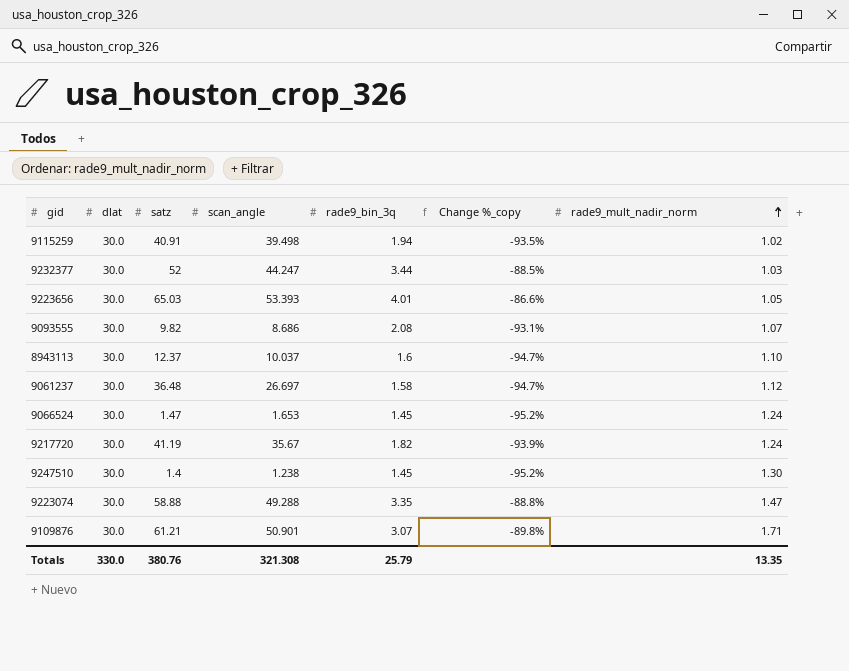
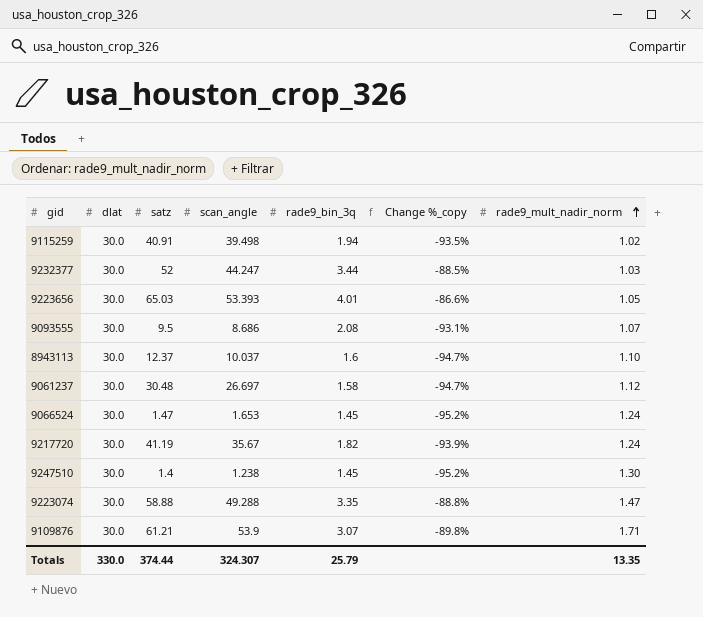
9093555 | satz: 9.82 -> 9.5
9061237 | satz: 36.48 -> 30.48
9109876 | scan_angle: 50.901 -> 53.9
Totals | satz: 380.76 -> 374.44
Totals | scan_angle: 321.308 -> 324.307

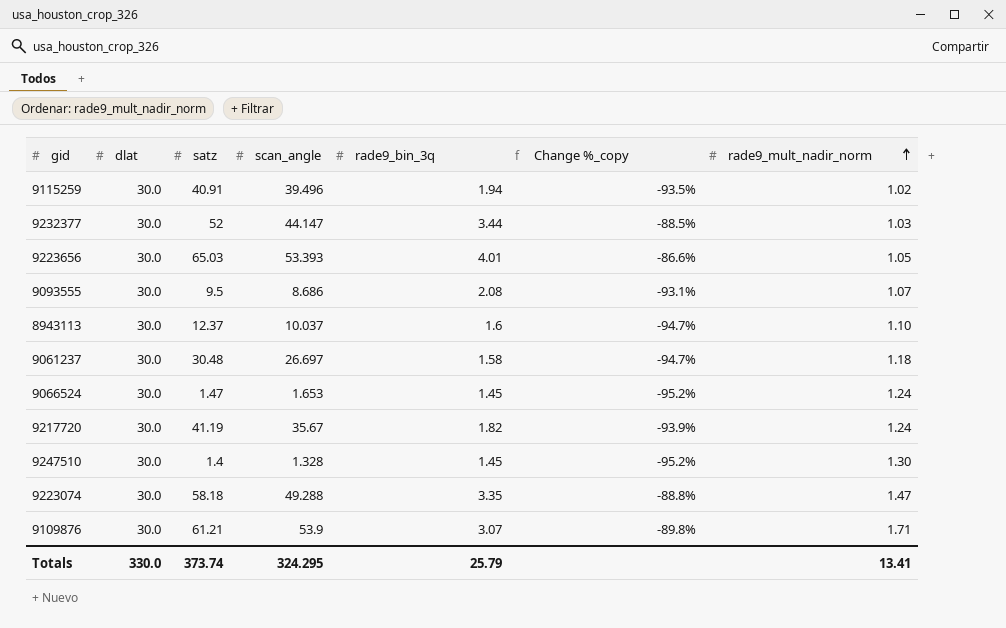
9115259 | scan_angle: 39.498 -> 39.496
9232377 | scan_angle: 44.247 -> 44.147
9061237 | rade9_mult_nadir_norm: 1.12 -> 1.18
9247510 | scan_angle: 1.238 -> 1.328
9223074 | satz: 58.88 -> 58.18
Totals | satz: 374.44 -> 373.74
Totals | scan_angle: 324.307 -> 324.295
Totals | rade9_mult_nadir_norm: 13.35 -> 13.41

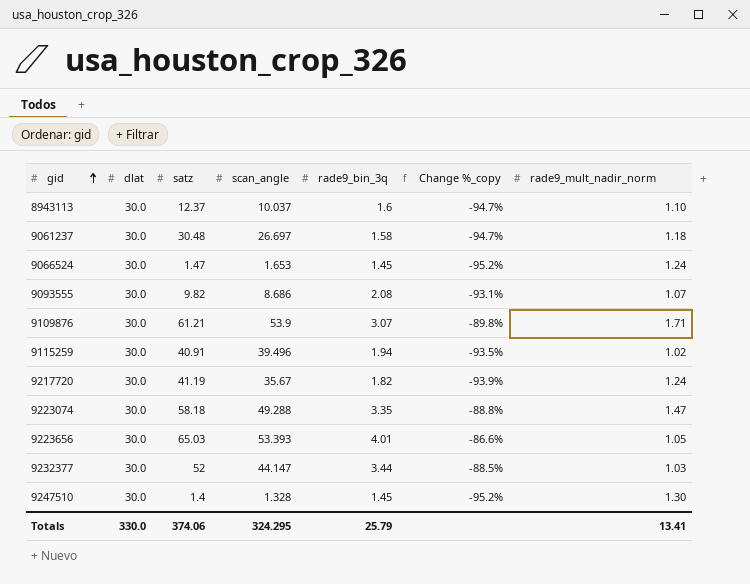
row order: rade9_mult_nadir_norm ascending -> gid ascending
9093555 | satz: 9.5 -> 9.82
Totals | satz: 373.74 -> 374.06

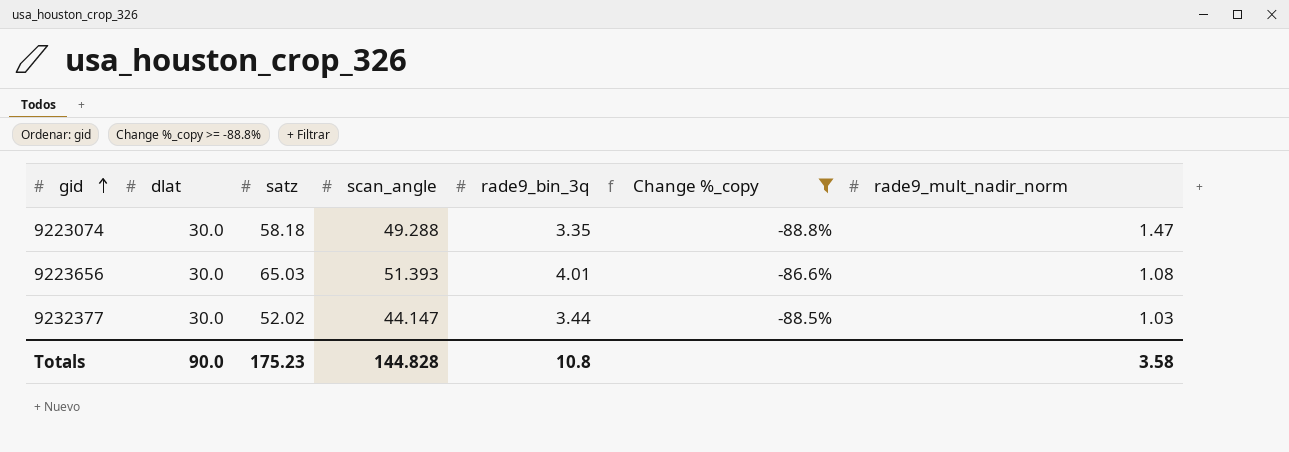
filter: none -> Change %_copy >= -88.8%
9223656 | scan_angle: 53.393 -> 51.393
9223656 | rade9_mult_nadir_norm: 1.05 -> 1.08
9232377 | satz: 52 -> 52.02
Totals | dlat: 330.0 -> 90.0
Totals | satz: 374.06 -> 175.23
Totals | scan_angle: 324.295 -> 144.828
Totals | rade9_bin_3q: 25.79 -> 10.8
Totals | rade9_mult_nadir_norm: 13.41 -> 3.58

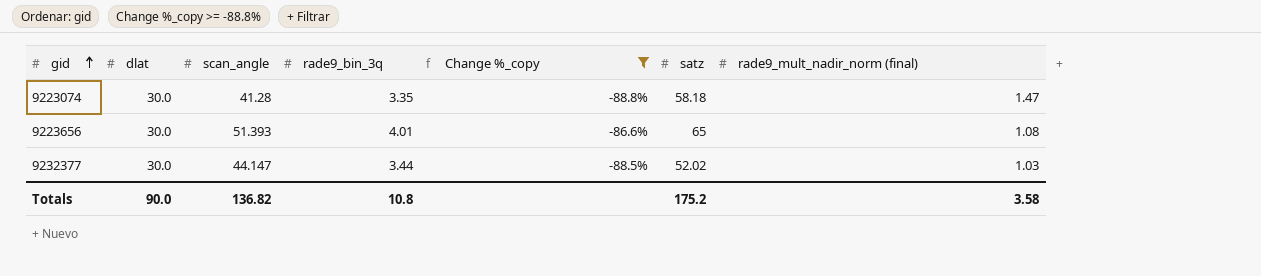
column satz | position: 3 -> 6
column name: rade9_mult_nadir_norm -> rade9_mult_nadir_norm (final)
9223074 | scan_angle: 49.288 -> 41.28
9223656 | satz: 65.03 -> 65
Totals | scan_angle: 144.828 -> 136.82
Totals | satz: 175.23 -> 175.2

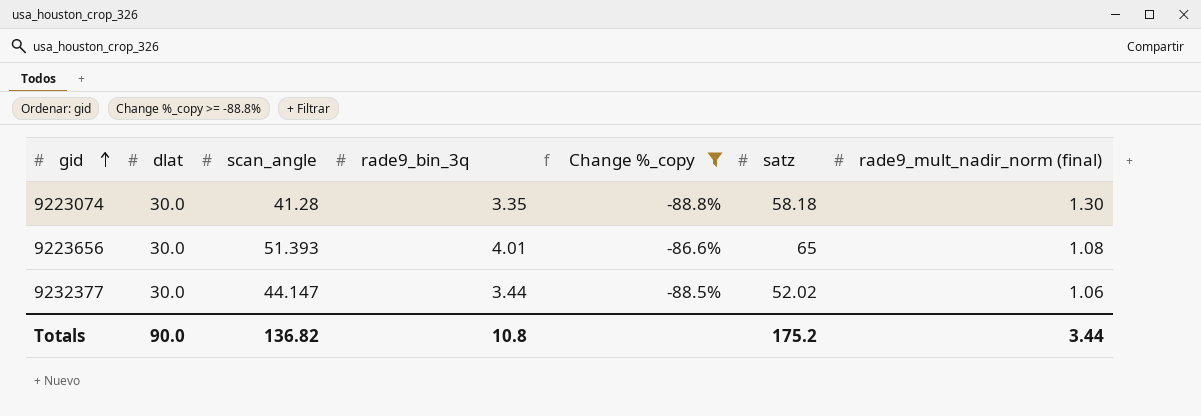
9223074 | rade9_mult_nadir_norm (final): 1.47 -> 1.30
9232377 | rade9_mult_nadir_norm (final): 1.03 -> 1.06
Totals | rade9_mult_nadir_norm (final): 3.58 -> 3.44

